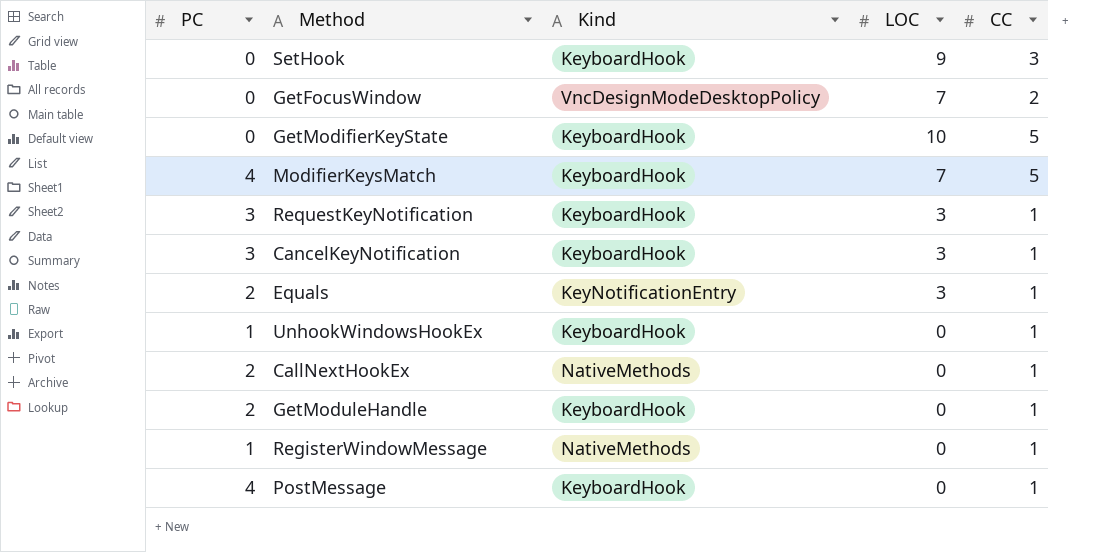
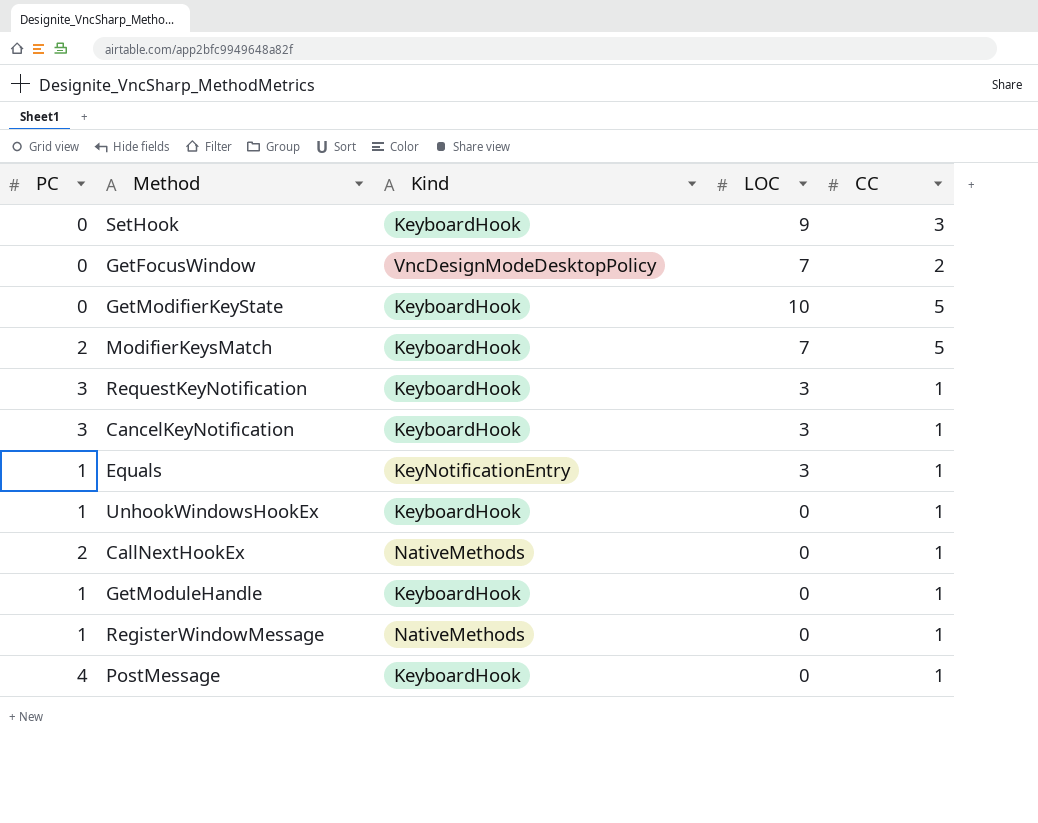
ModifierKeysMatch | PC: 4 -> 2
Equals | PC: 2 -> 1
GetModuleHandle | PC: 2 -> 1

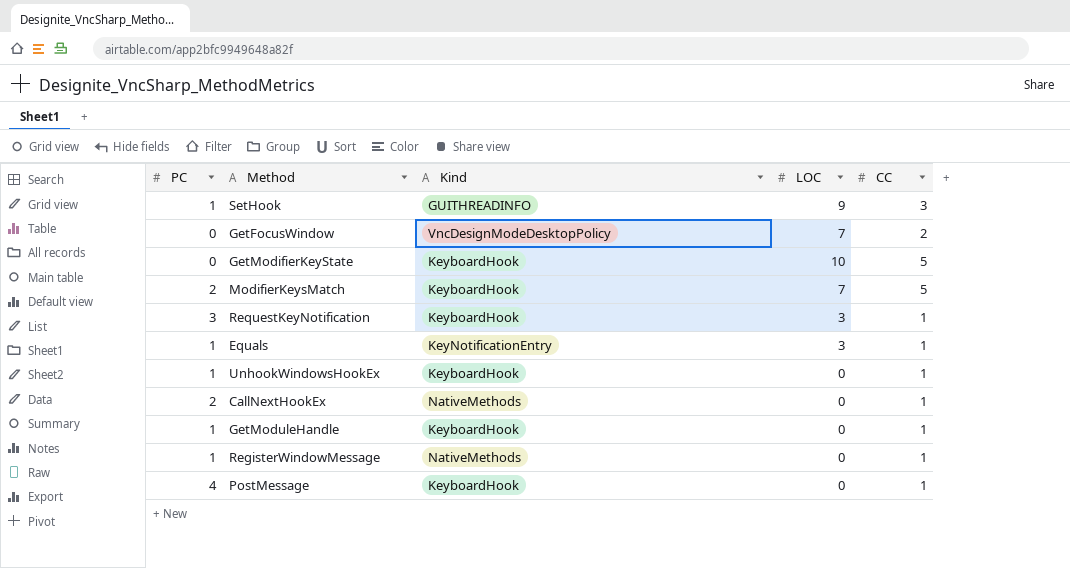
row CancelKeyNotification: 3 | KeyboardHook | 3 | 1 -> none
SetHook | PC: 0 -> 1
SetHook | Kind: KeyboardHook -> GUITHREADINFO

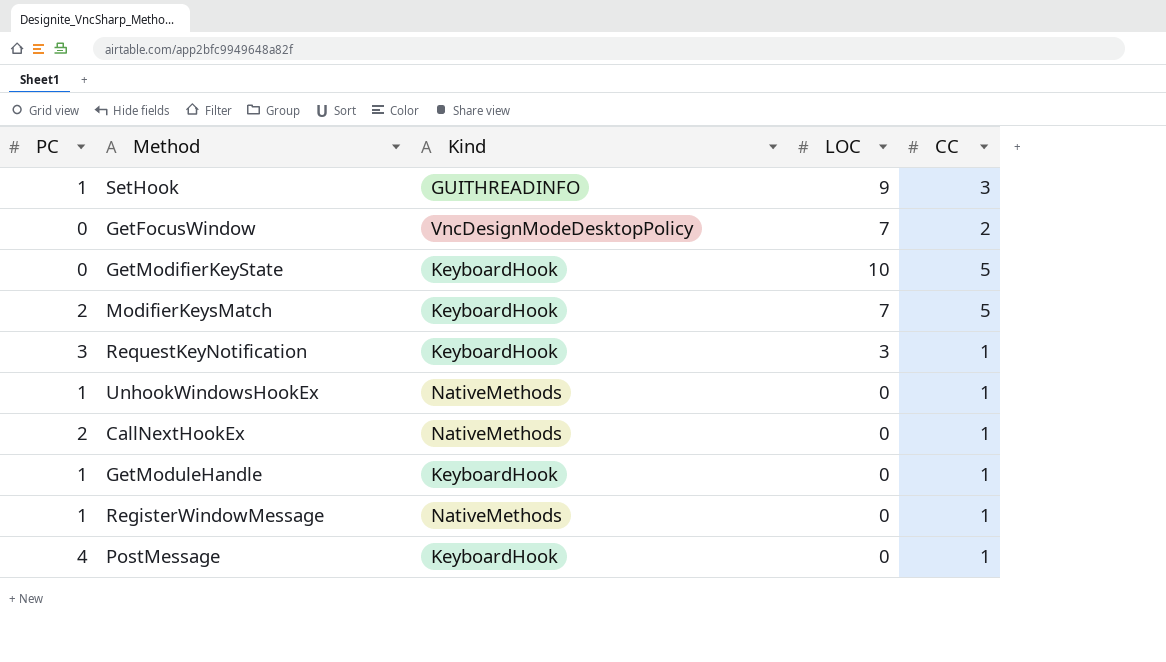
row Equals: 1 | KeyNotificationEntry | 3 | 1 -> none
UnhookWindowsHookEx | Kind: KeyboardHook -> NativeMethods

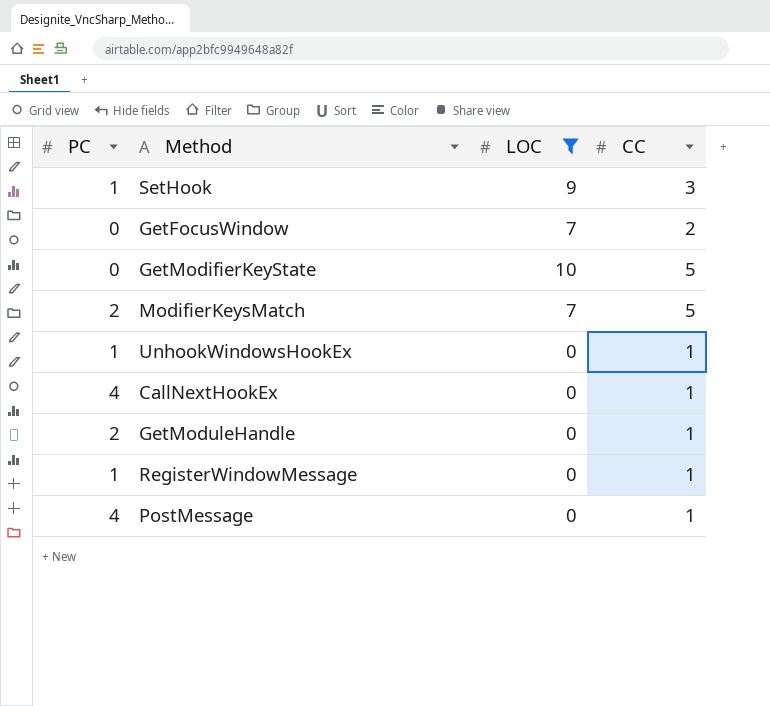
filter: none -> LOC != 3
column Kind | position: 3 -> none
CallNextHookEx | PC: 2 -> 4
GetModuleHandle | PC: 1 -> 2

